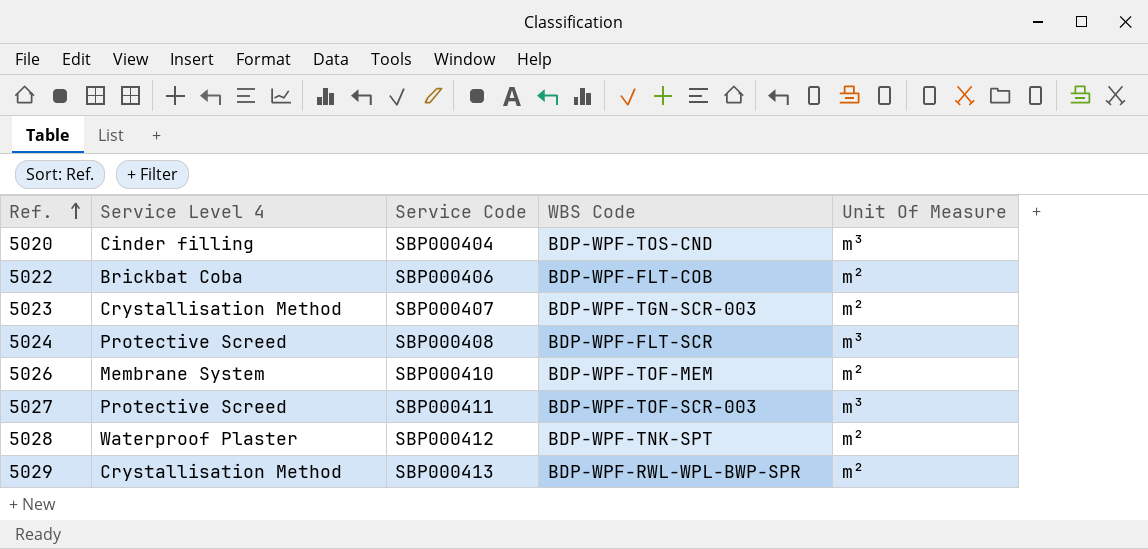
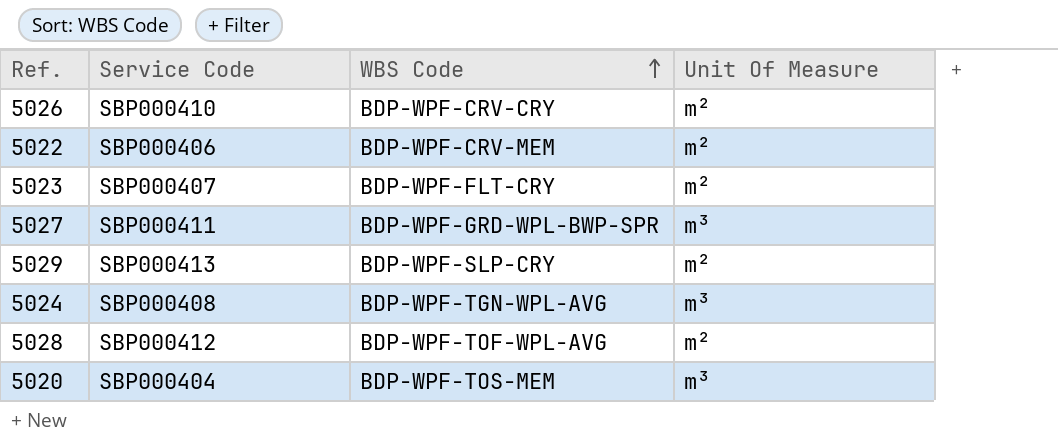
row order: Ref. ascending -> WBS Code ascending
column Service Level 4 | position: 2 -> none
5026 | WBS Code: BDP-WPF-TOF-MEM -> BDP-WPF-CRV-CRY
5022 | WBS Code: BDP-WPF-FLT-COB -> BDP-WPF-CRV-MEM
5023 | WBS Code: BDP-WPF-TGN-SCR-003 -> BDP-WPF-FLT-CRY
5027 | WBS Code: BDP-WPF-TOF-SCR-003 -> BDP-WPF-GRD-WPL-BWP-SPR
5029 | WBS Code: BDP-WPF-RWL-WPL-BWP-SPR -> BDP-WPF-SLP-CRY
5024 | WBS Code: BDP-WPF-FLT-SCR -> BDP-WPF-TGN-WPL-AVG
5028 | WBS Code: BDP-WPF-TNK-SPT -> BDP-WPF-TOF-WPL-AVG
5020 | WBS Code: BDP-WPF-TOS-CND -> BDP-WPF-TOS-MEM

